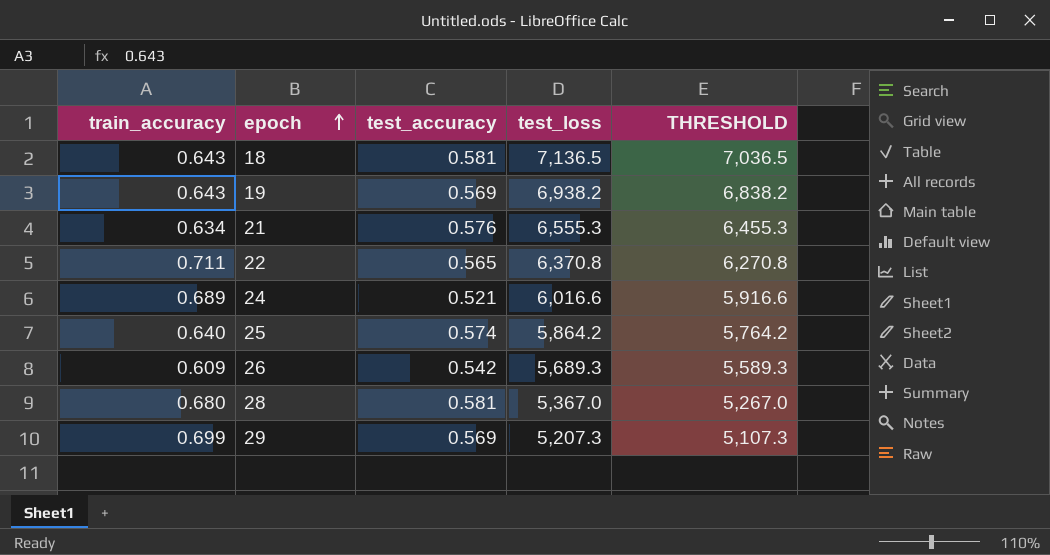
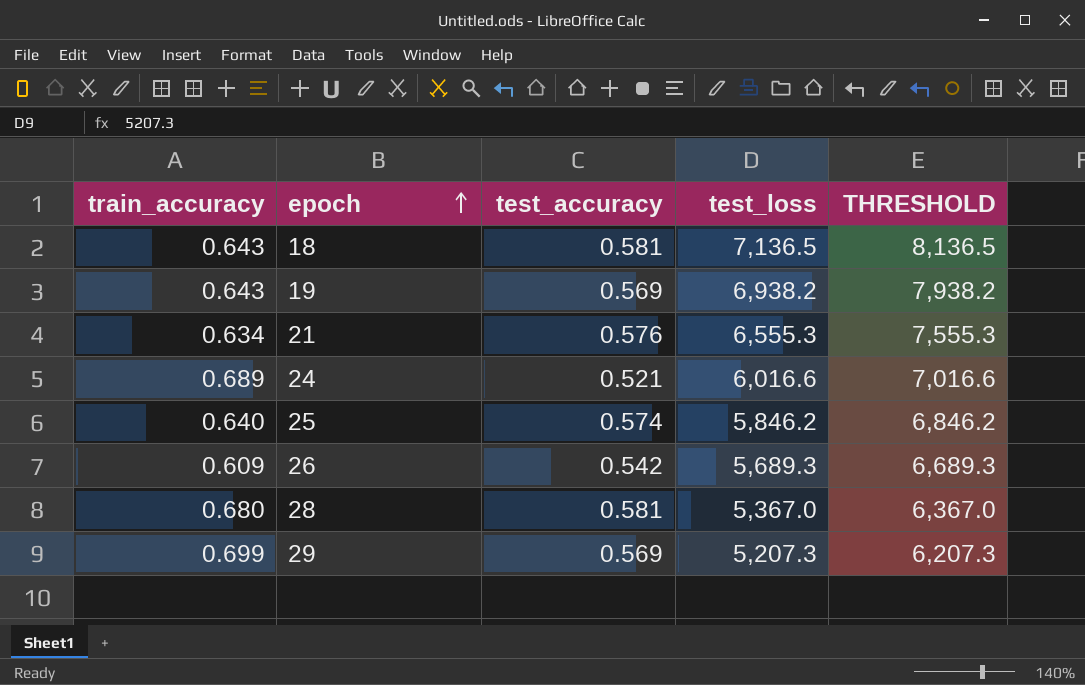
column THRESHOLD | formula: [test_loss] - 100 -> [test_loss] + 1000
row 22: 0.711 | 0.565 | 6,370.8 | 6,270.8 -> none
25 | test_loss: 5,864.2 -> 5,846.2

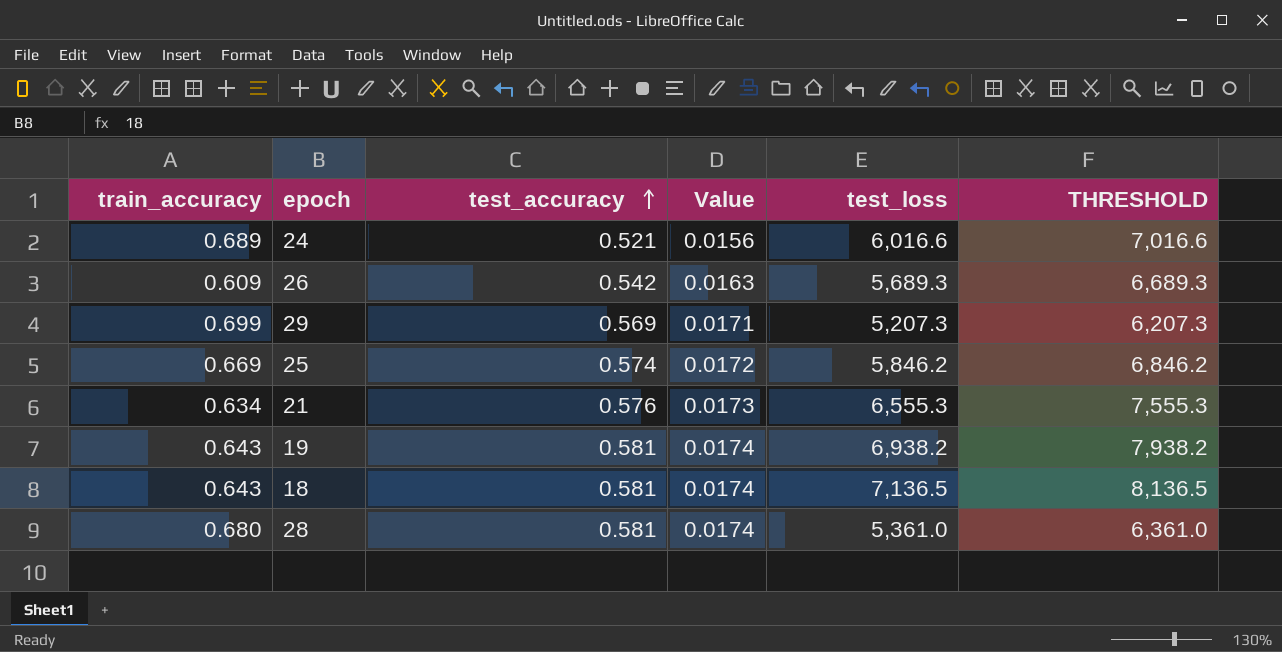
row order: epoch ascending -> test_accuracy ascending
column Value | formula: none -> [test_accuracy] * 0.03
25 | train_accuracy: 0.640 -> 0.669
19 | test_accuracy: 0.569 -> 0.581
28 | test_loss: 5,367.0 -> 5,361.0
28 | THRESHOLD: 6,367.0 -> 6,361.0

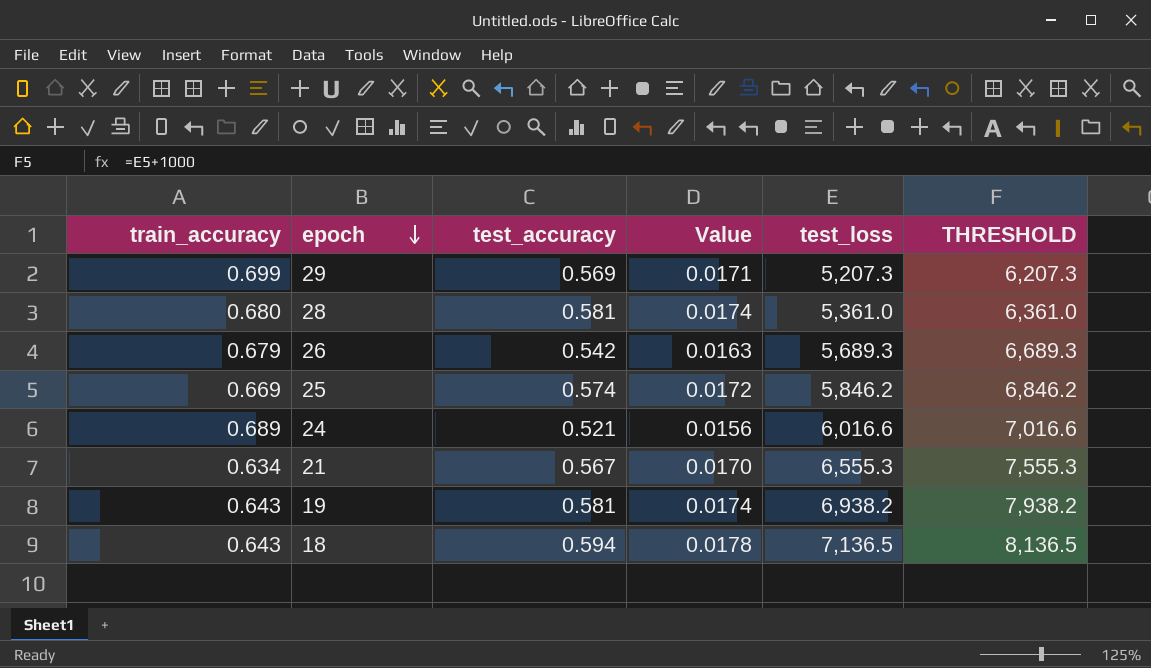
row order: test_accuracy ascending -> epoch descending
26 | train_accuracy: 0.609 -> 0.679
21 | test_accuracy: 0.576 -> 0.567
21 | Value: 0.0173 -> 0.0170
18 | test_accuracy: 0.581 -> 0.594
18 | Value: 0.0174 -> 0.0178

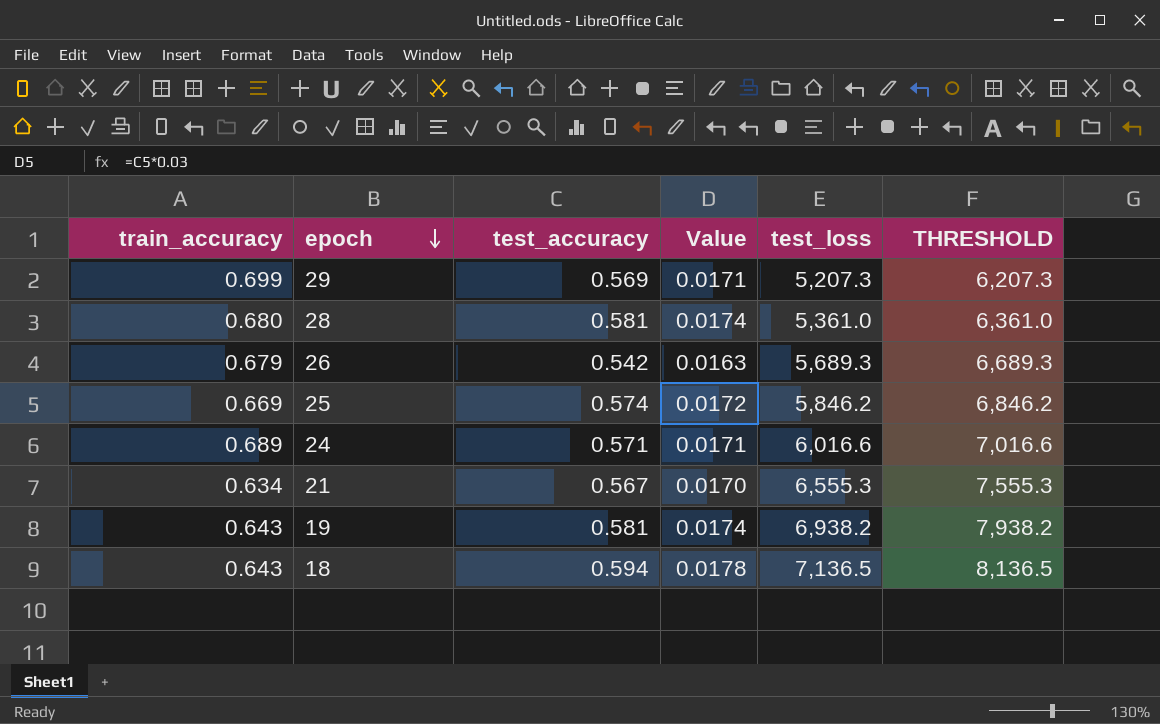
24 | test_accuracy: 0.521 -> 0.571
24 | Value: 0.0156 -> 0.0171

